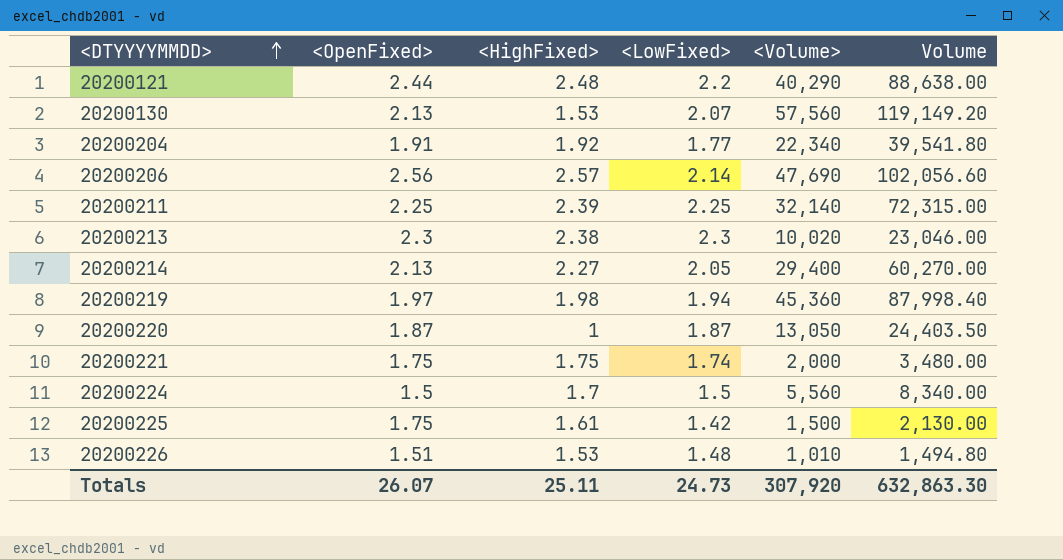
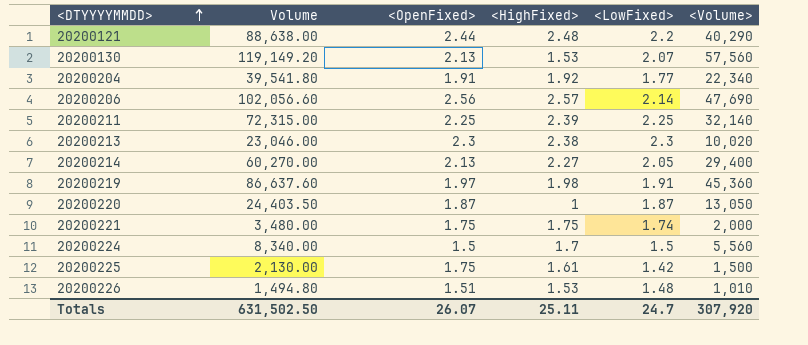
column Volume | position: 6 -> 2
20200219 | Volume: 87,998.40 -> 86,637.60
20200219 | <LowFixed>: 1.94 -> 1.91
Totals | Volume: 632,863.30 -> 631,502.50
Totals | <LowFixed>: 24.73 -> 24.7

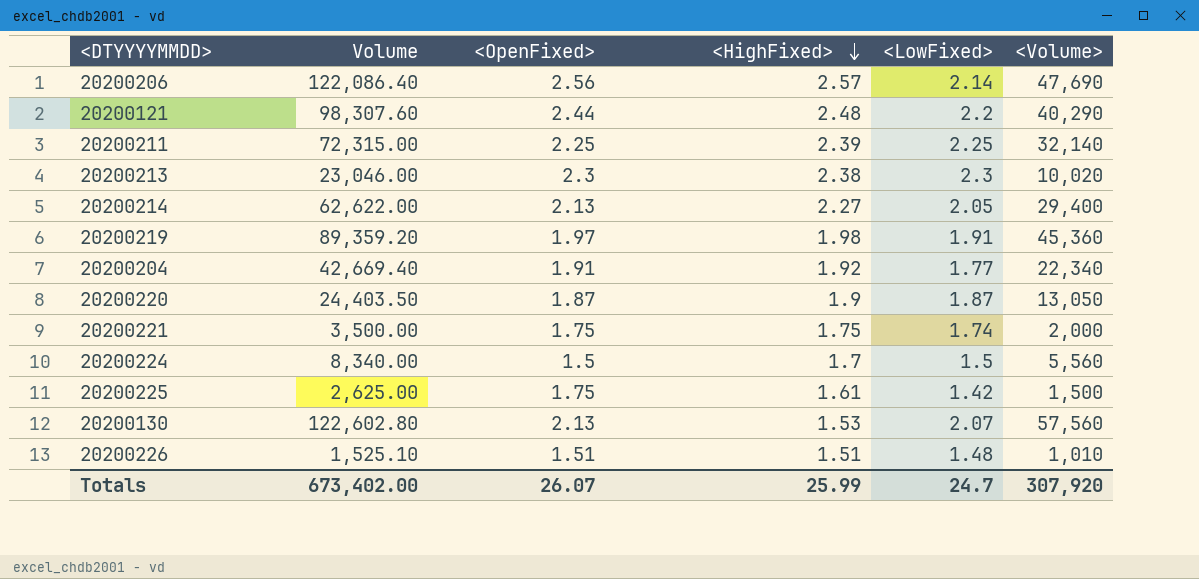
row order: <DTYYYYMMDD> ascending -> <HighFixed> descending
column Volume | formula: [<LowFixed>] * [<Volume>] -> [<OpenFixed>] * [<Volume>]
20200220 | <HighFixed>: 1 -> 1.9
20200226 | <HighFixed>: 1.53 -> 1.51
Totals | Volume: 631,502.50 -> 673,402.00
Totals | <HighFixed>: 25.11 -> 25.99

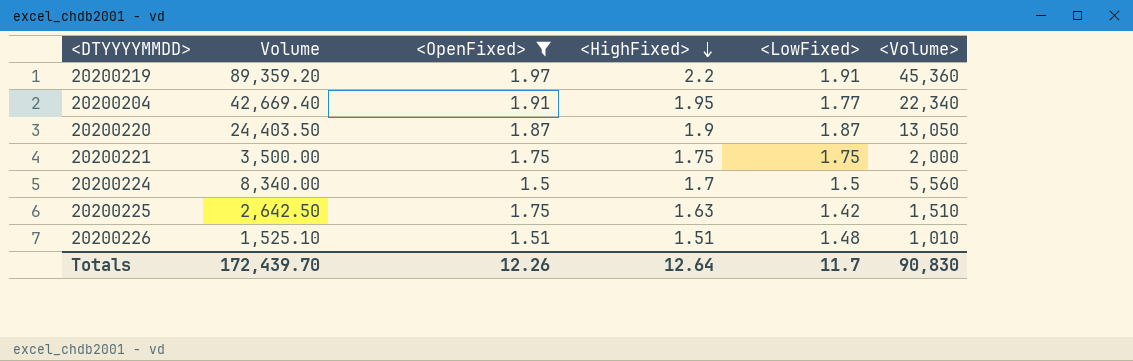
filter: none -> <OpenFixed> <= 1.97
20200219 | <HighFixed>: 1.98 -> 2.2
20200204 | <HighFixed>: 1.92 -> 1.95
20200221 | <LowFixed>: 1.74 -> 1.75
20200225 | Volume: 2,625.00 -> 2,642.50
20200225 | <HighFixed>: 1.61 -> 1.63
20200225 | <Volume>: 1,500 -> 1,510
Totals | Volume: 673,402.00 -> 172,439.70
Totals | <OpenFixed>: 26.07 -> 12.26
Totals | <HighFixed>: 25.99 -> 12.64
Totals | <LowFixed>: 24.7 -> 11.7
Totals | <Volume>: 307,920 -> 90,830

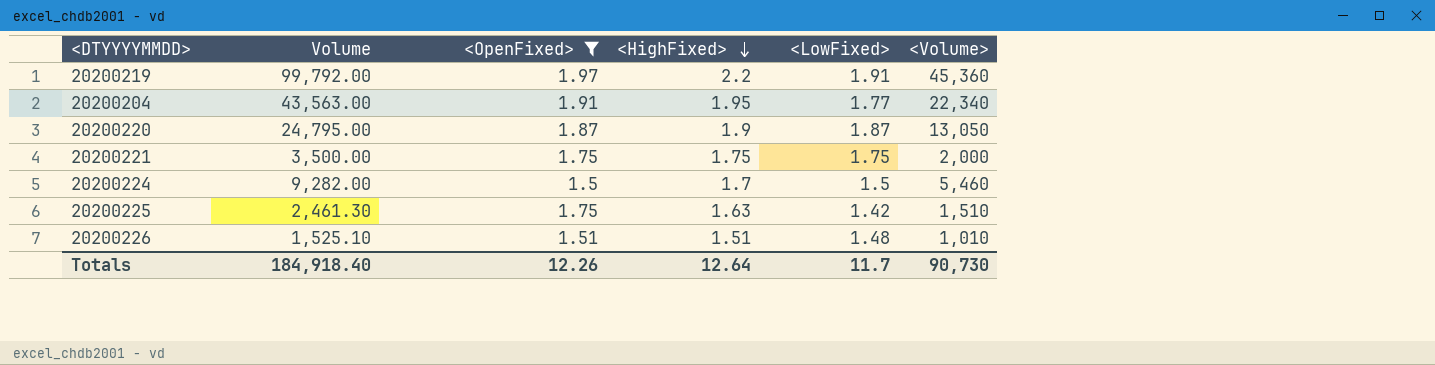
column Volume | formula: [<OpenFixed>] * [<Volume>] -> [<HighFixed>] * [<Volume>]
20200224 | <Volume>: 5,560 -> 5,460
Totals | Volume: 172,439.70 -> 184,918.40
Totals | <Volume>: 90,830 -> 90,730

